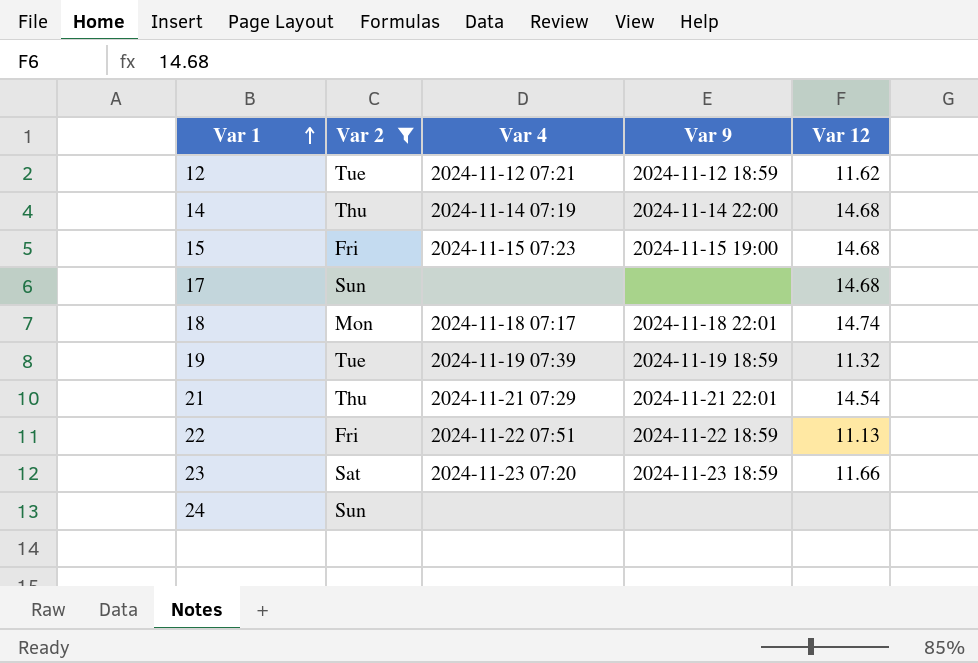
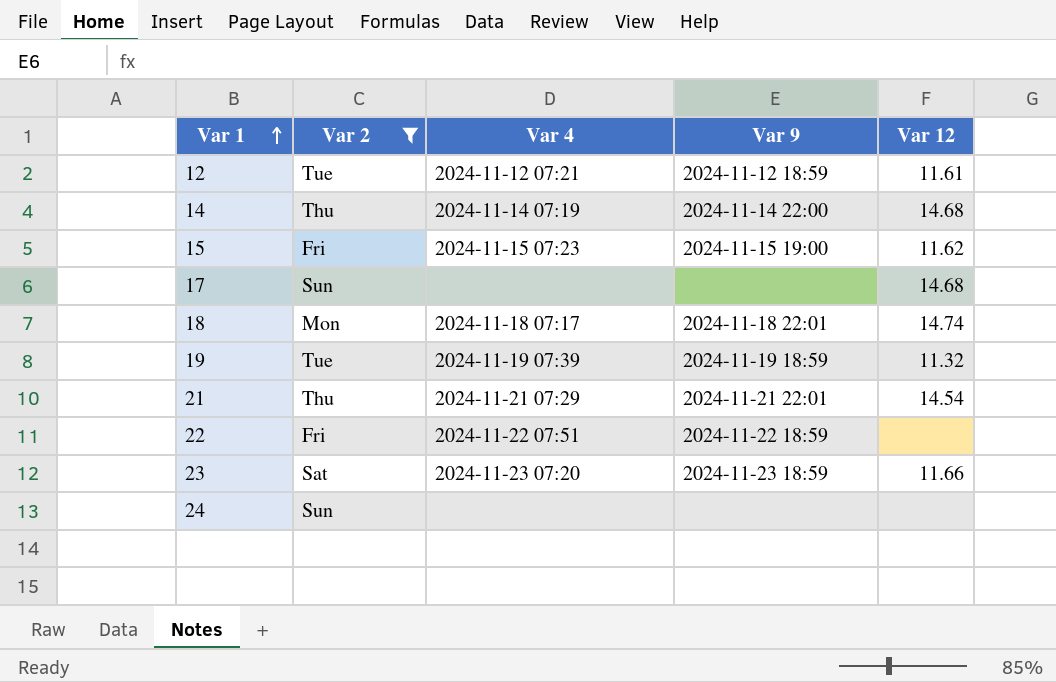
12 | Var 12: 11.62 -> 11.61
15 | Var 12: 14.68 -> 11.62
22 | Var 12: 11.13 -> none

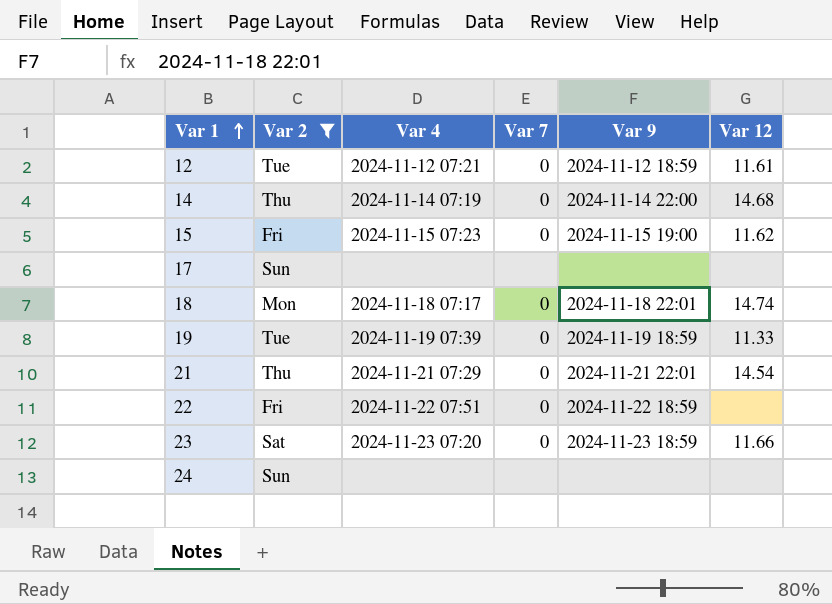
column Var 7 | position: none -> 4
17 | Var 12: 14.68 -> none
19 | Var 12: 11.32 -> 11.33

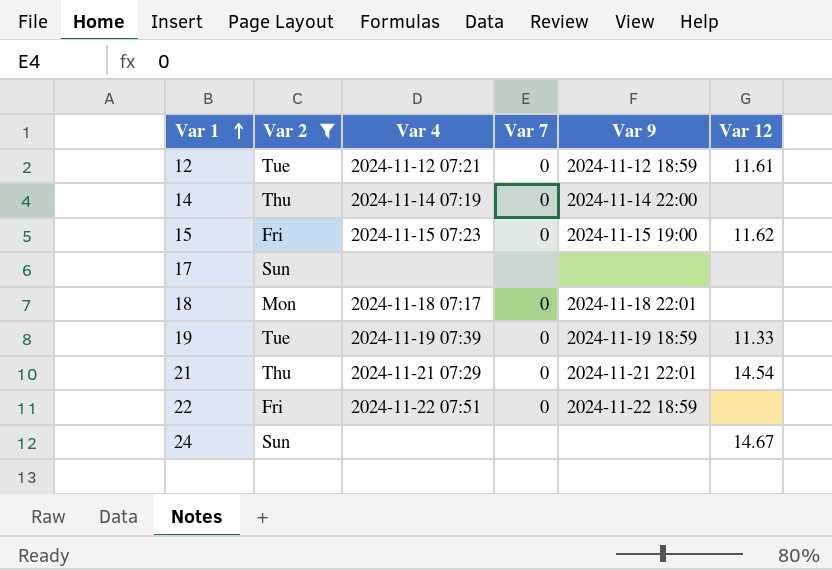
row 23: Sat | 2024-11-23 07:20 | 0 | 2024-11-23 18:59 | 11.66 -> none
14 | Var 12: 14.68 -> none
18 | Var 12: 14.74 -> none
24 | Var 12: none -> 14.67

